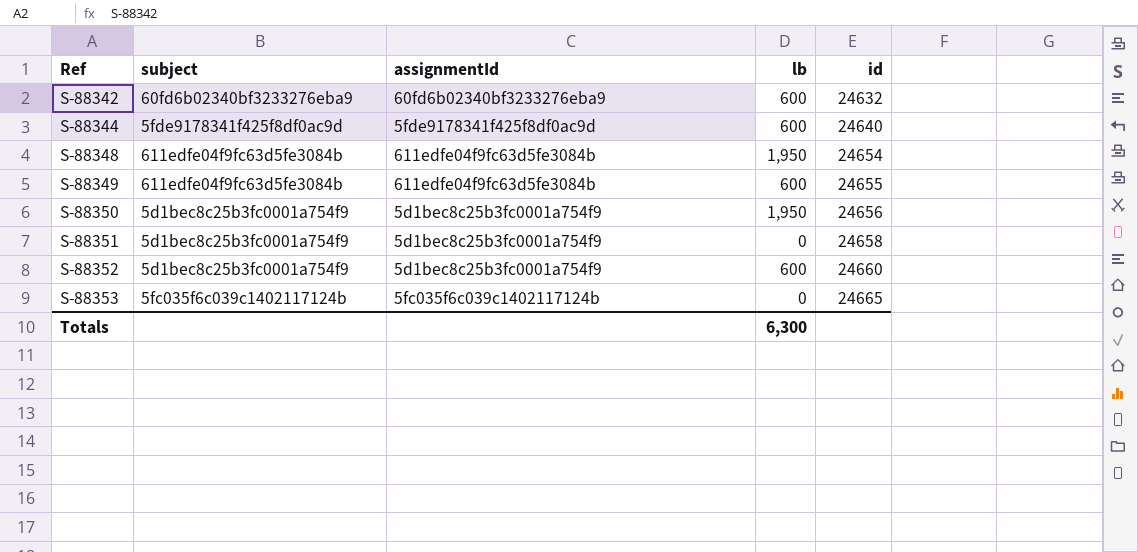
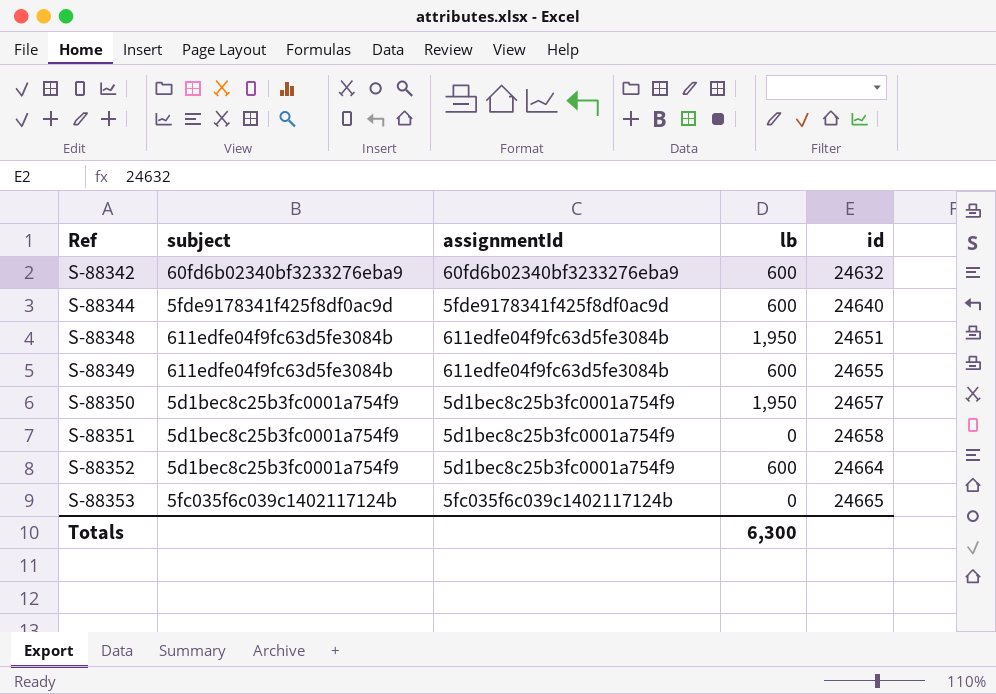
S-88348 | id: 24654 -> 24651
S-88350 | id: 24656 -> 24657
S-88352 | id: 24660 -> 24664

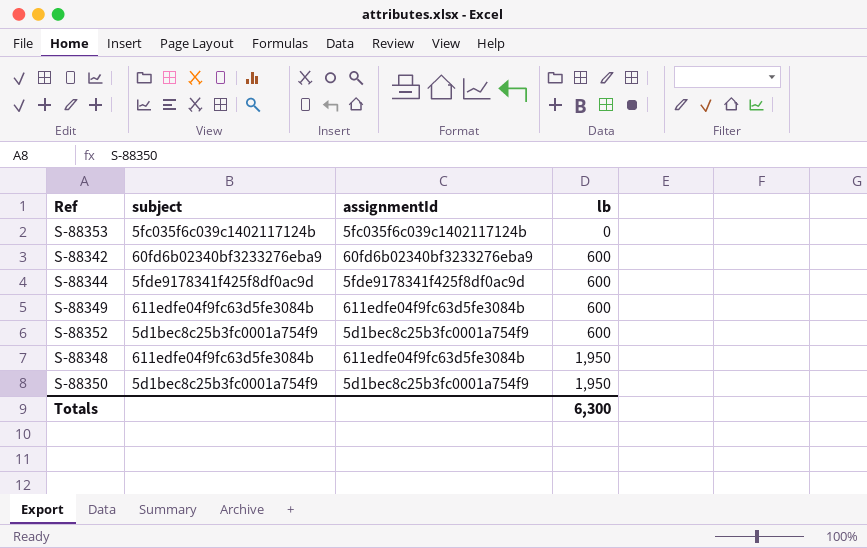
row order: Ref ascending -> lb ascending
column id | position: 5 -> none
row S-88351: 5d1bec8c25b3fc0001a754f9 | 5d1bec8c25b3fc0001a754f9 | 0 | 24658 -> none

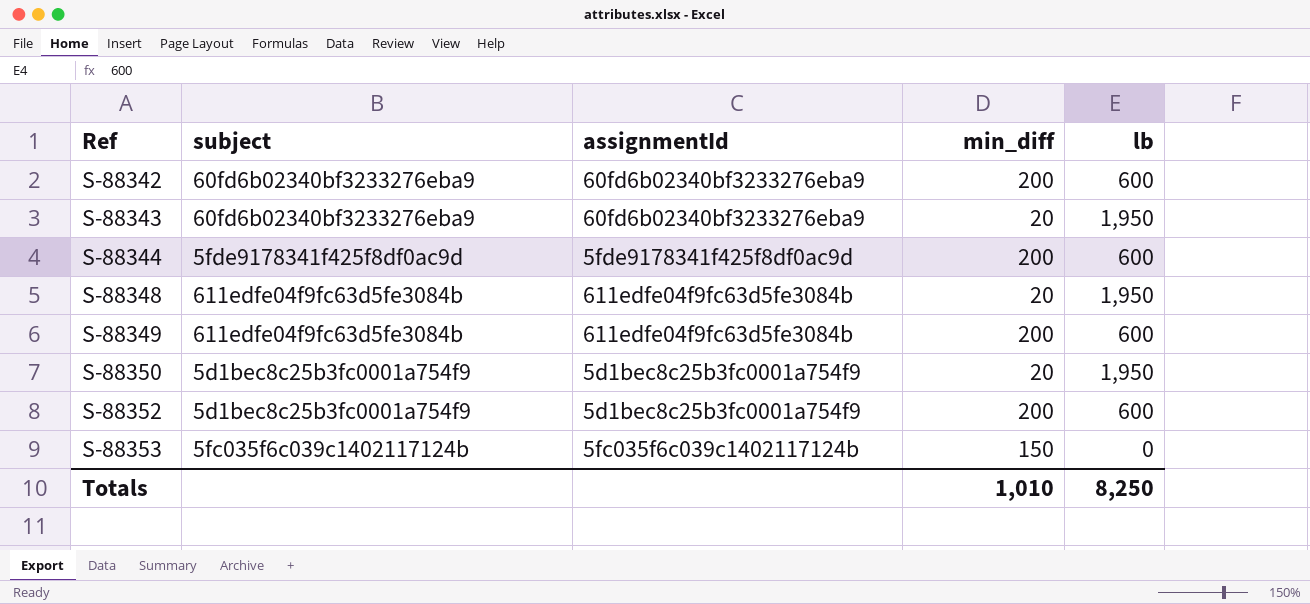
row order: lb ascending -> Ref ascending
column min_diff | position: none -> 4
row S-88343: none -> 60fd6b02340bf3233276eba9 | 60fd6b02340bf3233276eba9 | 20 | 1,950
Totals | lb: 6,300 -> 8,250

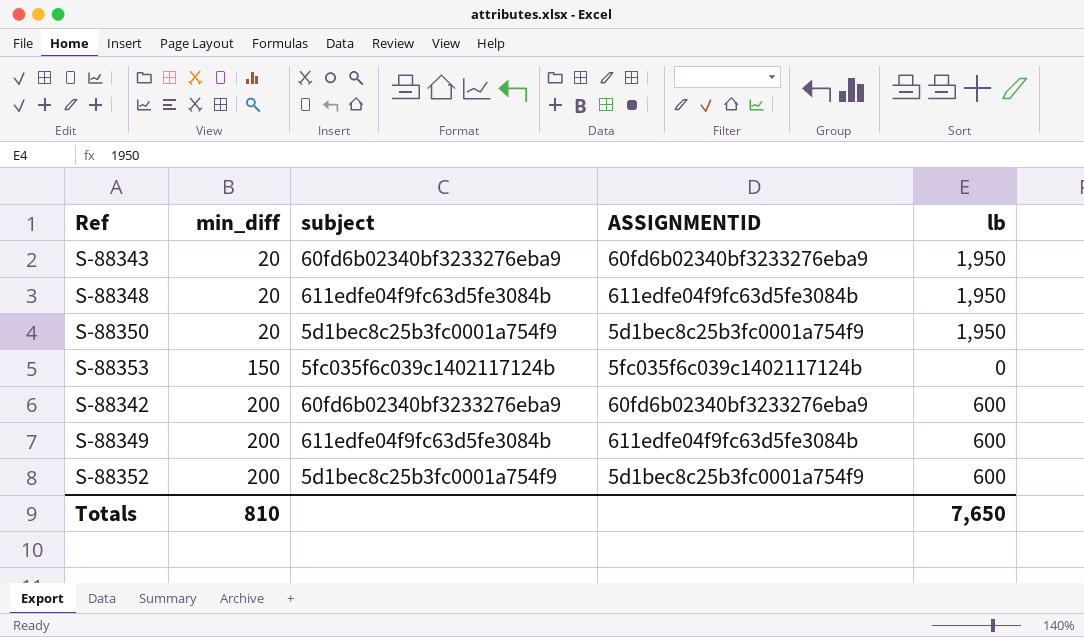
row order: Ref ascending -> min_diff ascending
column min_diff | position: 4 -> 2
column name: assignmentId -> ASSIGNMENTID
row S-88344: 5fde9178341f425f8df0ac9d | 5fde9178341f425f8df0ac9d | 200 | 600 -> none
Totals | min_diff: 1,010 -> 810
Totals | lb: 8,250 -> 7,650

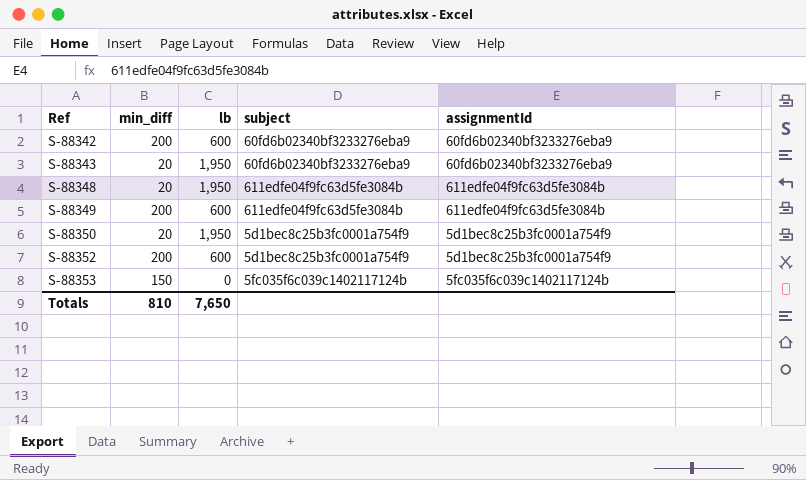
row order: min_diff ascending -> Ref ascending
column lb | position: 5 -> 3
column name: ASSIGNMENTID -> assignmentId

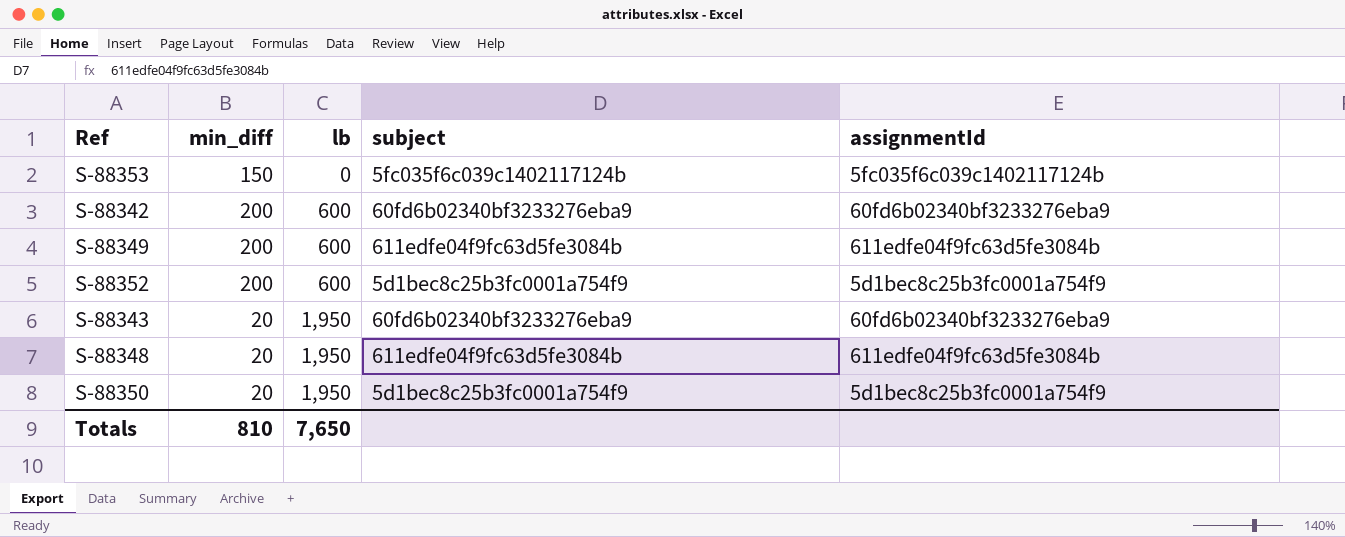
row order: Ref ascending -> lb ascending

